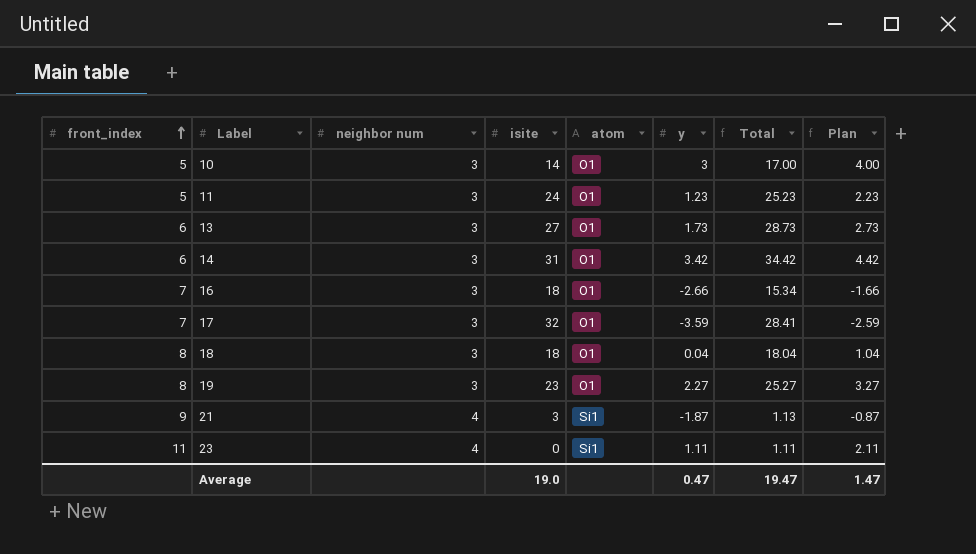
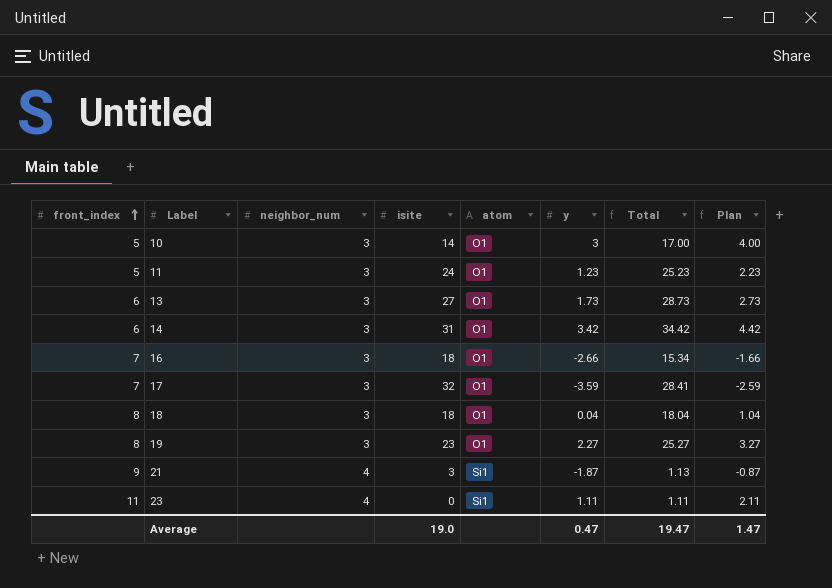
column name: neighbor num -> neighbor_num

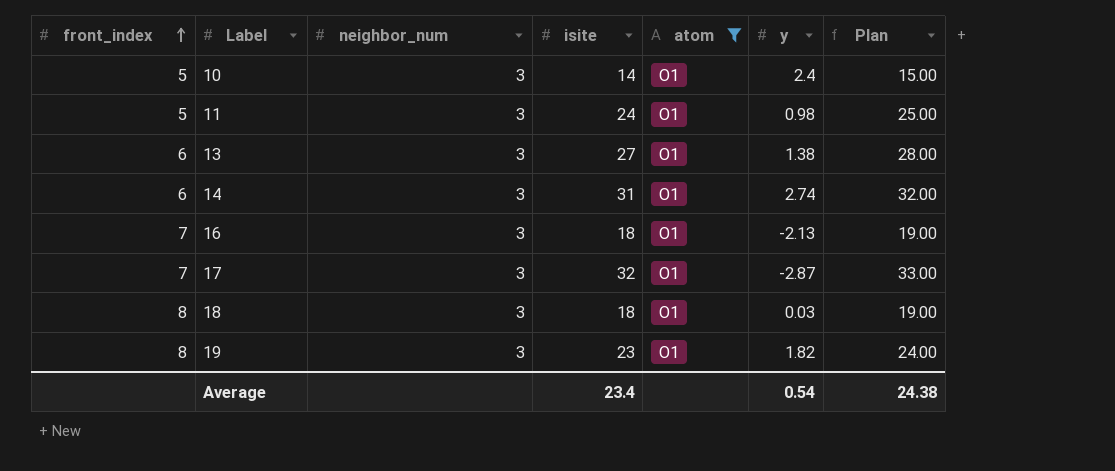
filter: none -> atom = O1
column Total | formula: [isite] + [y] -> none
column Plan | formula: [y] + 1 -> [isite] + 1
10 | y: 3 -> 2.4
11 | y: 1.23 -> 0.98
13 | y: 1.73 -> 1.38
14 | y: 3.42 -> 2.74
16 | y: -2.66 -> -2.13
17 | y: -3.59 -> -2.87
18 | y: 0.04 -> 0.03
19 | y: 2.27 -> 1.82
Average | isite: 19.0 -> 23.4
Average | y: 0.47 -> 0.54
Average | Plan: 1.47 -> 24.38

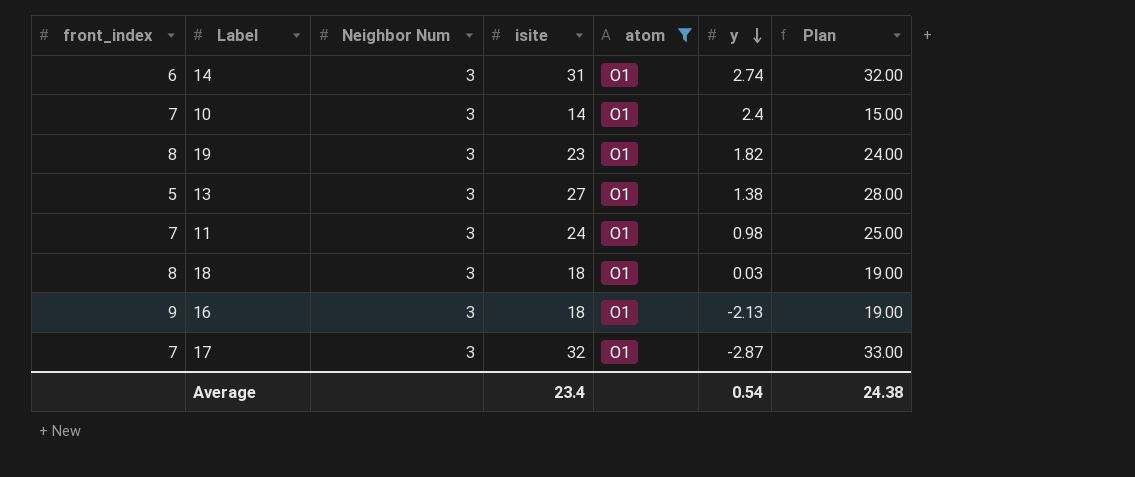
row order: front_index ascending -> y descending
column name: neighbor_num -> Neighbor Num
10 | front_index: 5 -> 7
13 | front_index: 6 -> 5
11 | front_index: 5 -> 7
16 | front_index: 7 -> 9

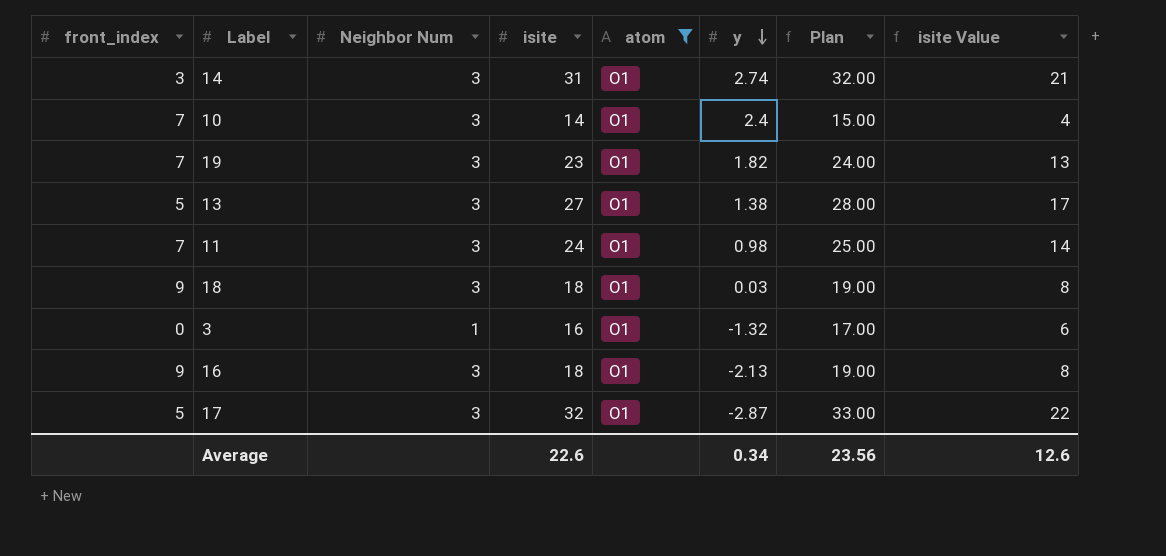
column isite Value | formula: none -> [isite] - 10
14 | front_index: 6 -> 3
19 | front_index: 8 -> 7
18 | front_index: 8 -> 9
row 3: none -> 0 | 1 | 16 | O1 | -1.32 | 17.00 | 6
17 | front_index: 7 -> 5
Average | isite: 23.4 -> 22.6
Average | y: 0.54 -> 0.34
Average | Plan: 24.38 -> 23.56

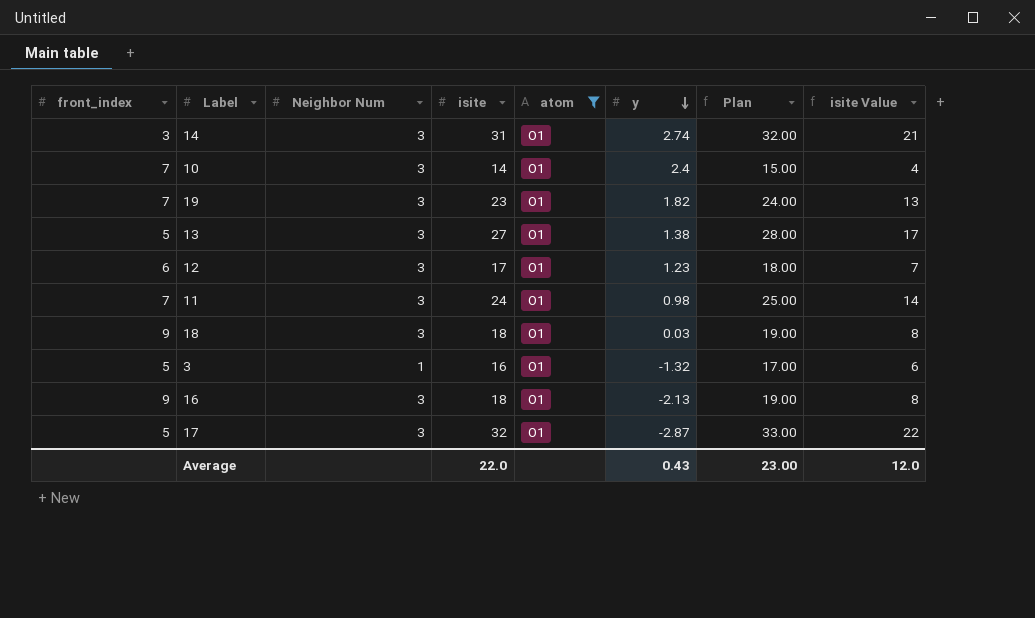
row 12: none -> 6 | 3 | 17 | O1 | 1.23 | 18.00 | 7
3 | front_index: 0 -> 5
Average | isite: 22.6 -> 22.0
Average | y: 0.34 -> 0.43
Average | Plan: 23.56 -> 23.00
Average | isite Value: 12.6 -> 12.0

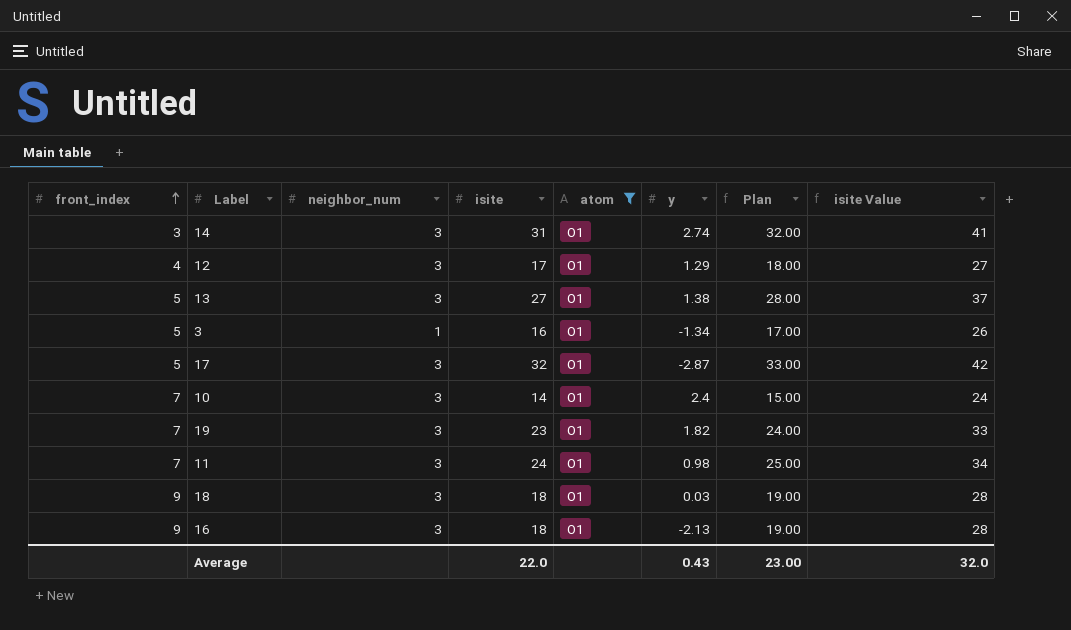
row order: y descending -> front_index ascending
column name: Neighbor Num -> neighbor_num
column isite Value | formula: [isite] - 10 -> [isite] + 10
12 | front_index: 6 -> 4
12 | y: 1.23 -> 1.29
3 | y: -1.32 -> -1.34
Average | isite Value: 12.0 -> 32.0

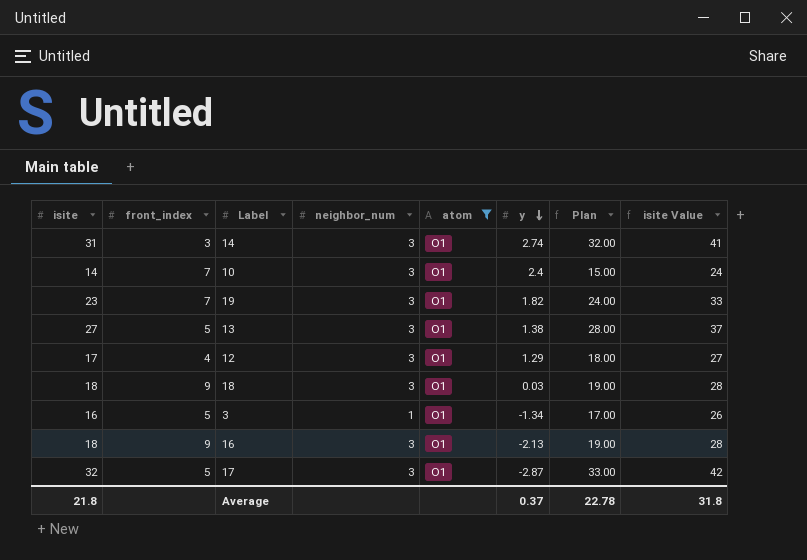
row order: front_index ascending -> y descending
column isite | position: 4 -> 1
row 11: 7 | 3 | 24 | O1 | 0.98 | 25.00 | 34 -> none
Average | isite: 22.0 -> 21.8
Average | y: 0.43 -> 0.37
Average | Plan: 23.00 -> 22.78
Average | isite Value: 32.0 -> 31.8

